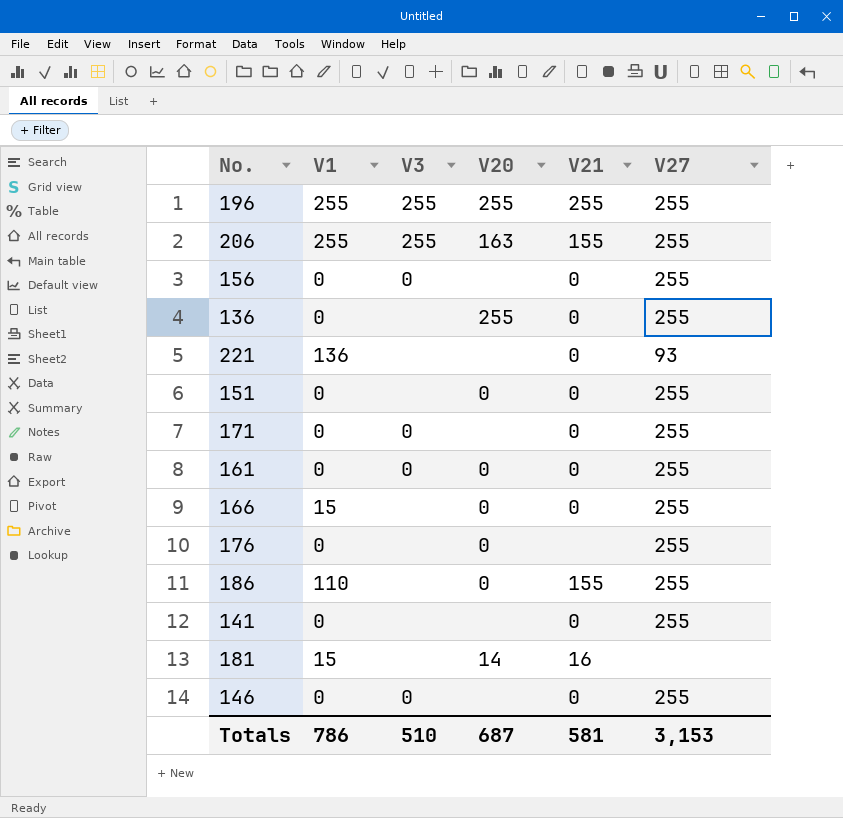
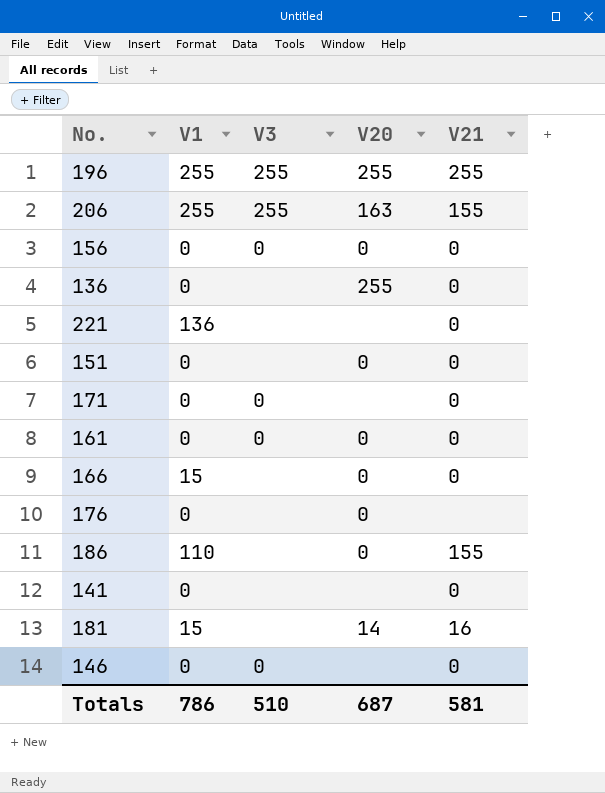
column V27 | position: 6 -> none
156 | V20: none -> 0

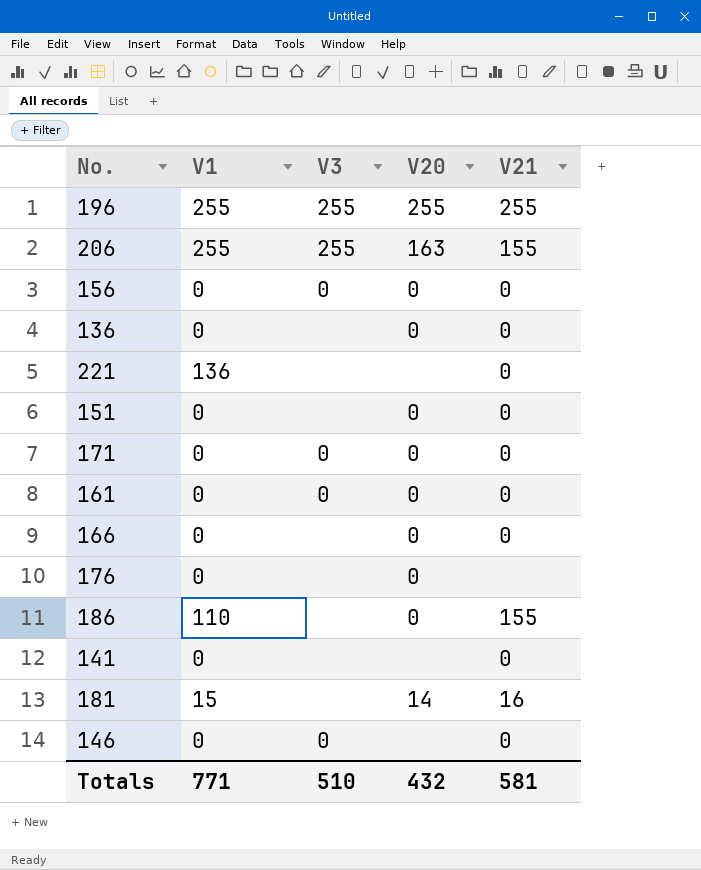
136 | V20: 255 -> 0
171 | V20: none -> 0
166 | V1: 15 -> 0
Totals | V1: 786 -> 771
Totals | V20: 687 -> 432

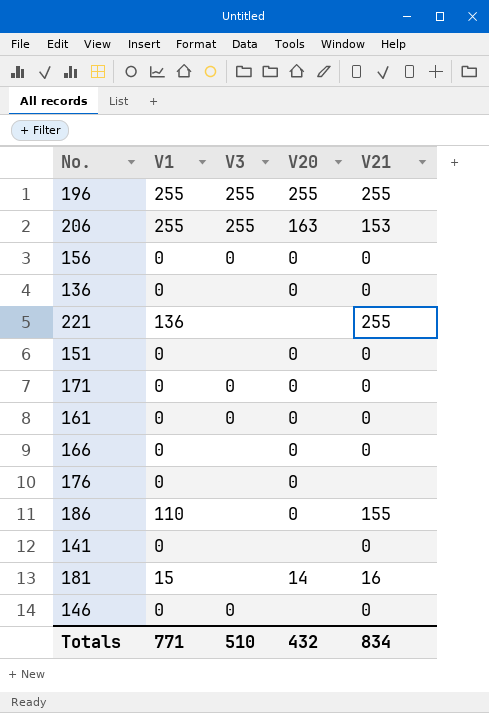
206 | V21: 155 -> 153
221 | V21: 0 -> 255
Totals | V21: 581 -> 834

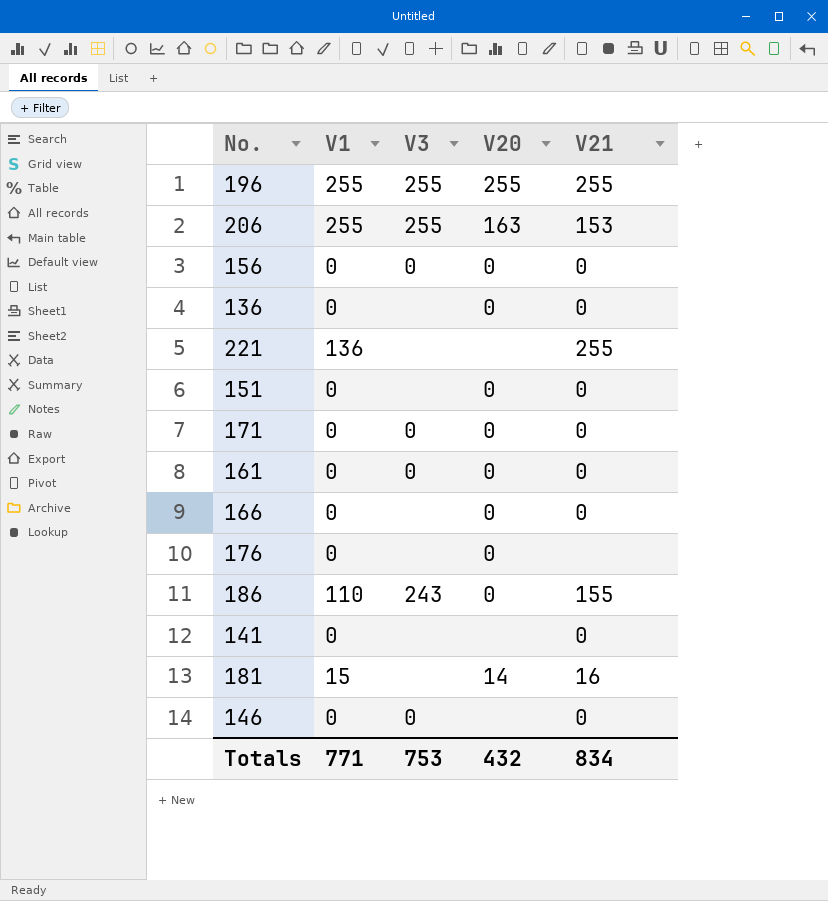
186 | V3: none -> 243
Totals | V3: 510 -> 753

